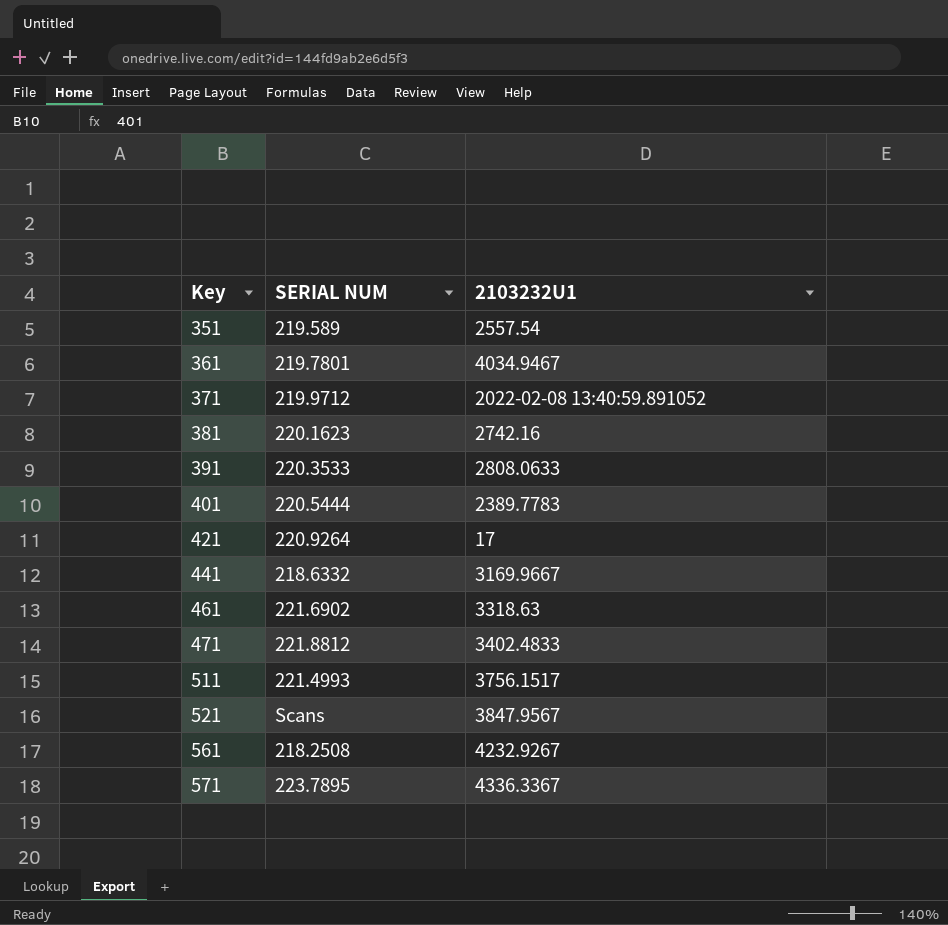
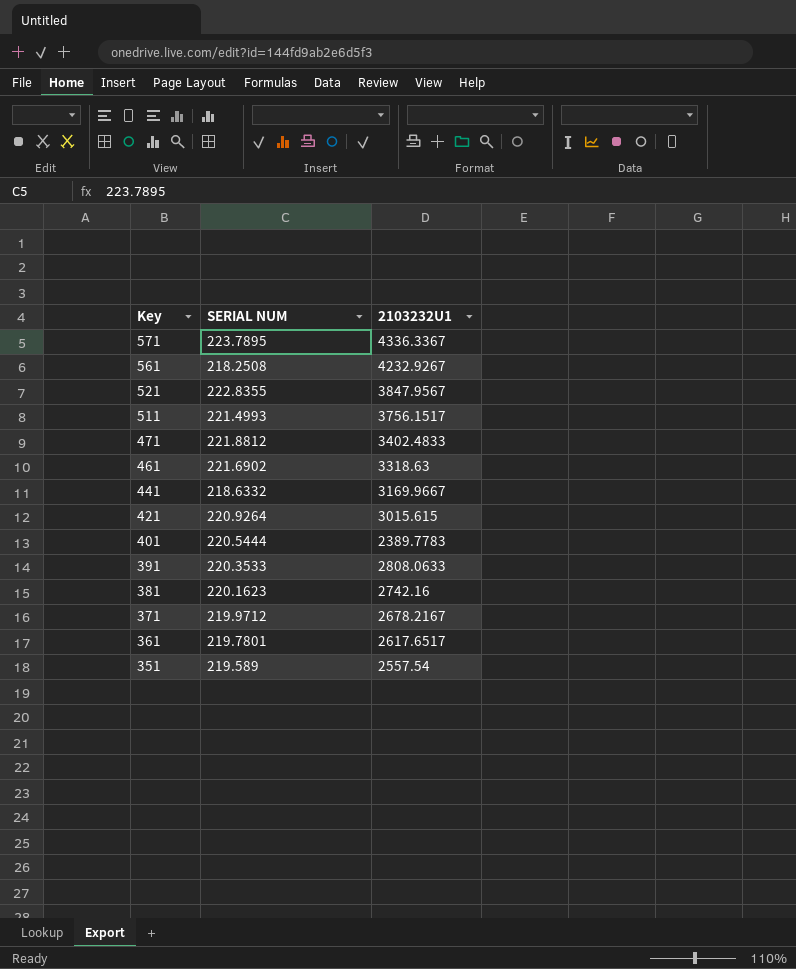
row order: Key ascending -> Key descending
521 | SERIAL NUM: Scans -> 222.8355
421 | 2103232U1: 17 -> 3015.615
371 | 2103232U1: 2022-02-08 13:40:59.891052 -> 2678.2167
361 | 2103232U1: 4034.9467 -> 2617.6517

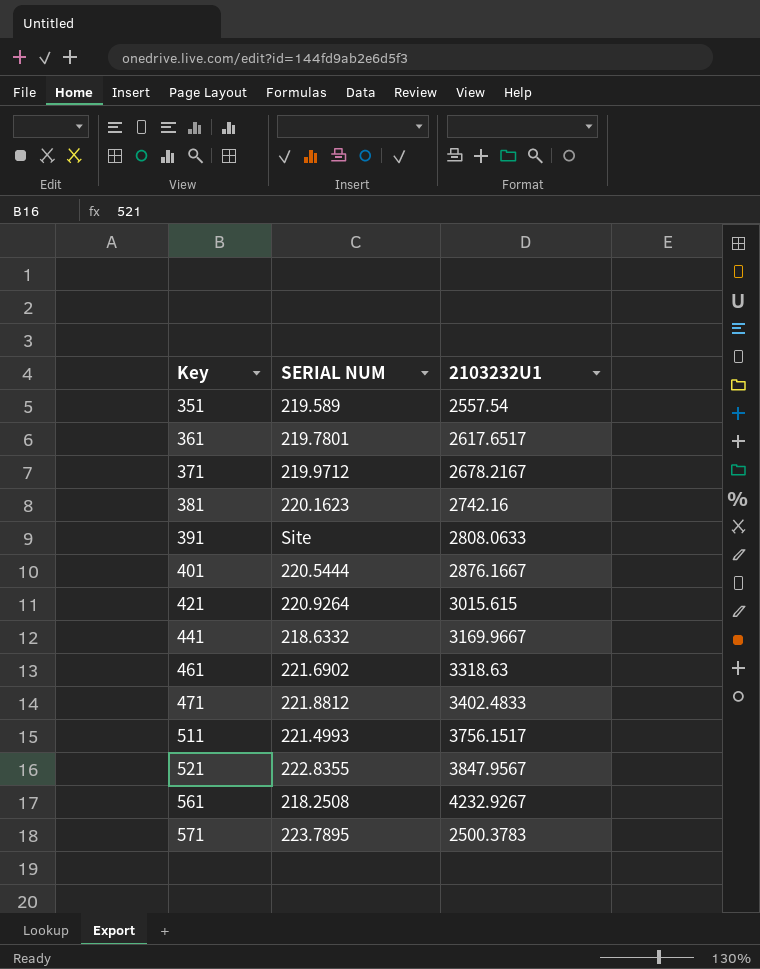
row order: Key descending -> Key ascending
391 | SERIAL NUM: 220.3533 -> Site
401 | 2103232U1: 2389.7783 -> 2876.1667
571 | 2103232U1: 4336.3367 -> 2500.3783

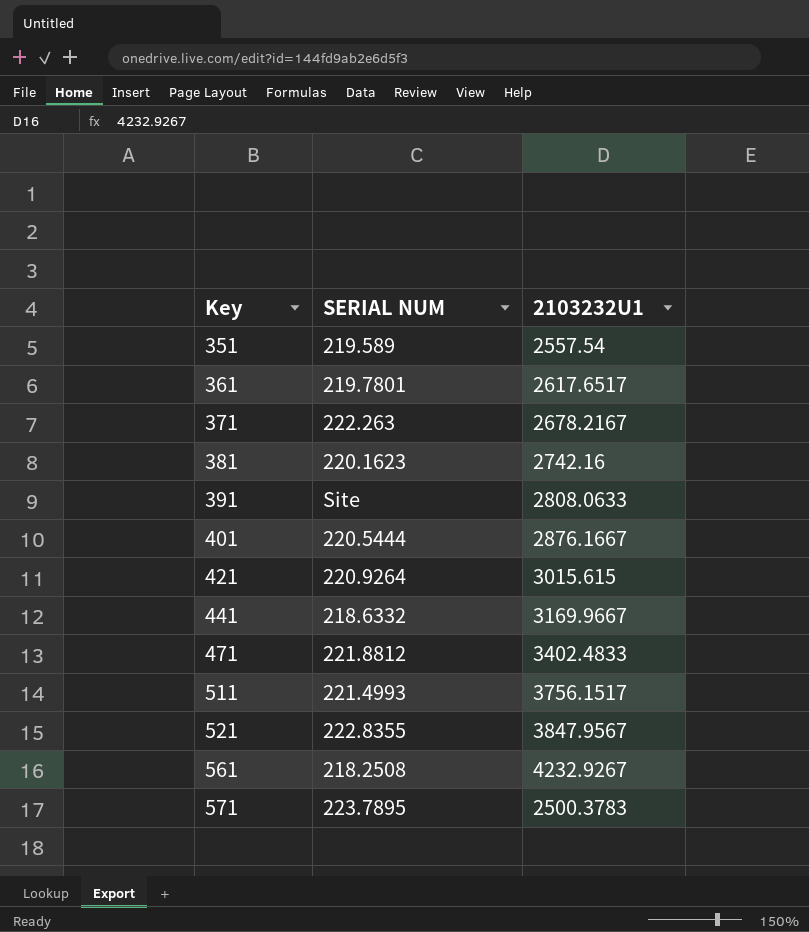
row 461: 221.6902 | 3318.63 -> none
371 | SERIAL NUM: 219.9712 -> 222.263

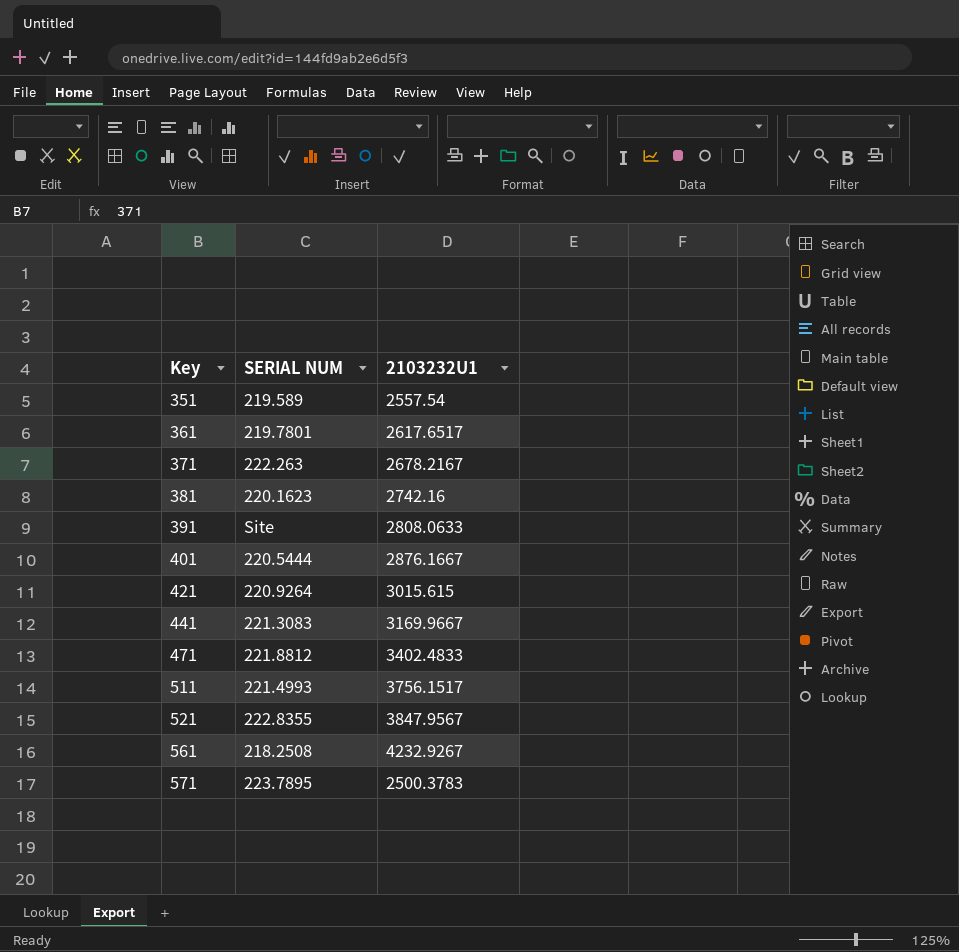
441 | SERIAL NUM: 218.6332 -> 221.3083

